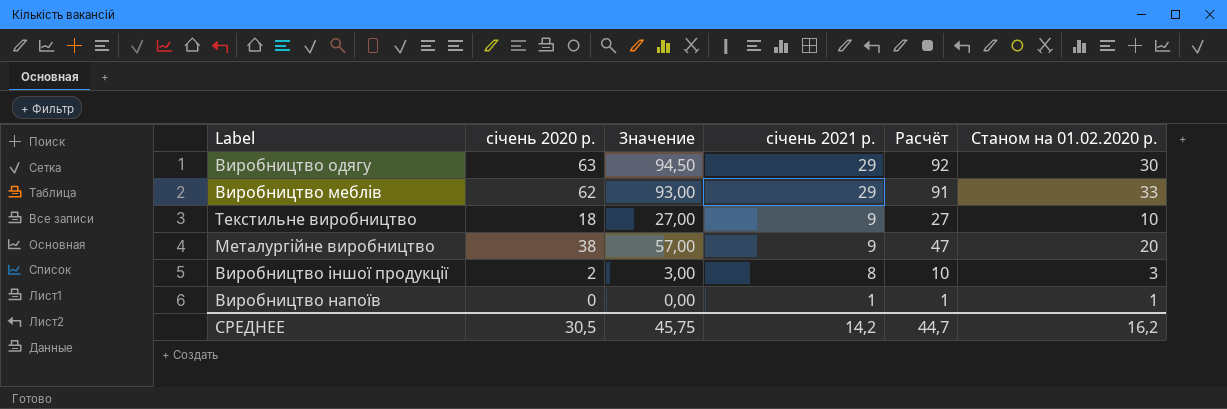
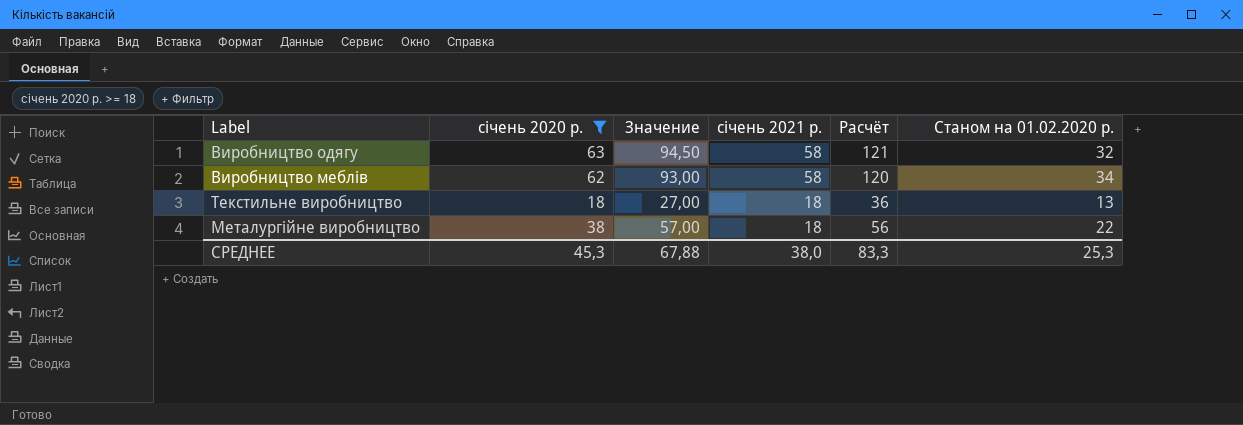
filter: none -> січень 2020 р. >= 18
Виробництво одягу | січень 2021 р.: 29 -> 58
Виробництво одягу | Расчёт: 92 -> 121
Виробництво одягу | Станом на 01.02.2020 р.: 30 -> 32
Виробництво меблів | січень 2021 р.: 29 -> 58
Виробництво меблів | Расчёт: 91 -> 120
Виробництво меблів | Станом на 01.02.2020 р.: 33 -> 34
Текстильне виробництво | січень 2021 р.: 9 -> 18
Текстильне виробництво | Расчёт: 27 -> 36
Текстильне виробництво | Станом на 01.02.2020 р.: 10 -> 13
Металургійне виробництво | січень 2021 р.: 9 -> 18
Металургійне виробництво | Расчёт: 47 -> 56
Металургійне виробництво | Станом на 01.02.2020 р.: 20 -> 22
СРЕДНЕЕ | січень 2020 р.: 30,5 -> 45,3
СРЕДНЕЕ | Значение: 45,75 -> 67,88
СРЕДНЕЕ | січень 2021 р.: 14,2 -> 38,0
СРЕДНЕЕ | Расчёт: 44,7 -> 83,3
СРЕДНЕЕ | Станом на 01.02.2020 р.: 16,2 -> 25,3

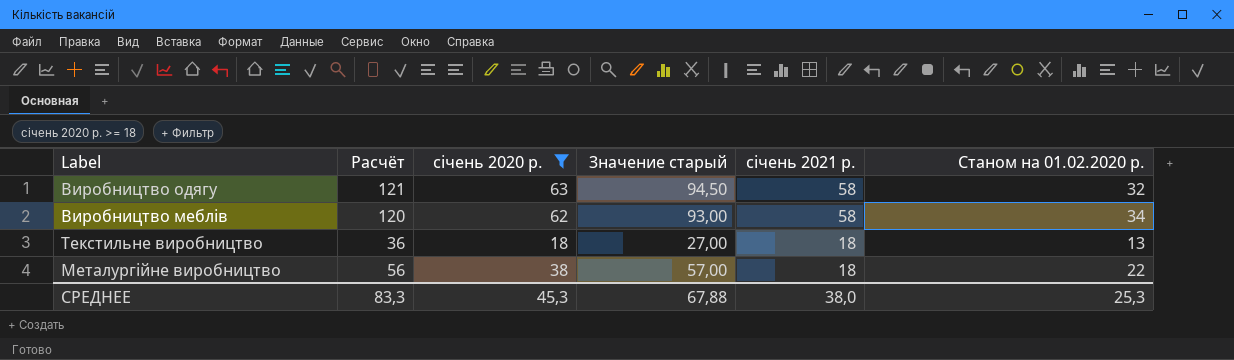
column Расчёт | position: 5 -> 2
column name: Значение -> Значение старый

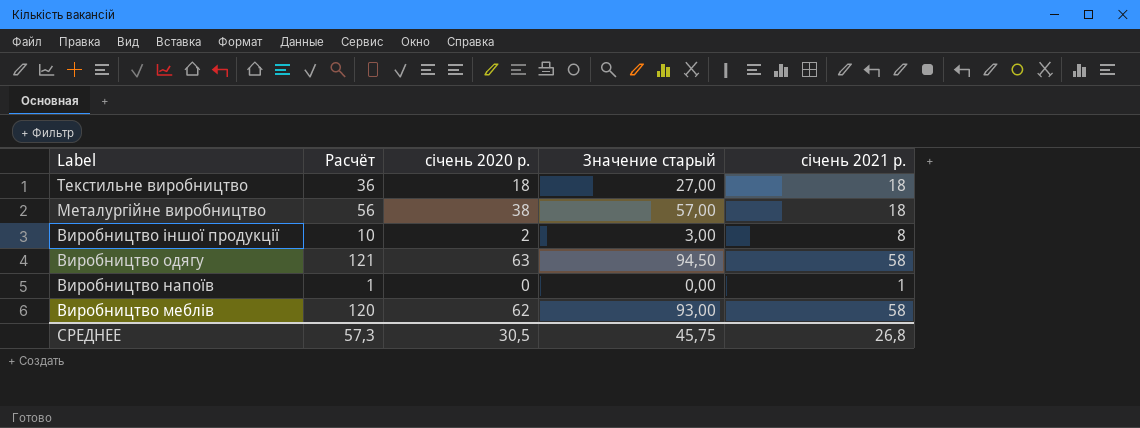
filter: січень 2020 р. >= 18 -> none
row order: січень 2021 р. descending -> Label descending
column Станом на 01.02.2020 р. | position: 6 -> none
СРЕДНЕЕ | Расчёт: 83,3 -> 57,3
СРЕДНЕЕ | січень 2020 р.: 45,3 -> 30,5
СРЕДНЕЕ | Значение старый: 67,88 -> 45,75
СРЕДНЕЕ | січень 2021 р.: 38,0 -> 26,8

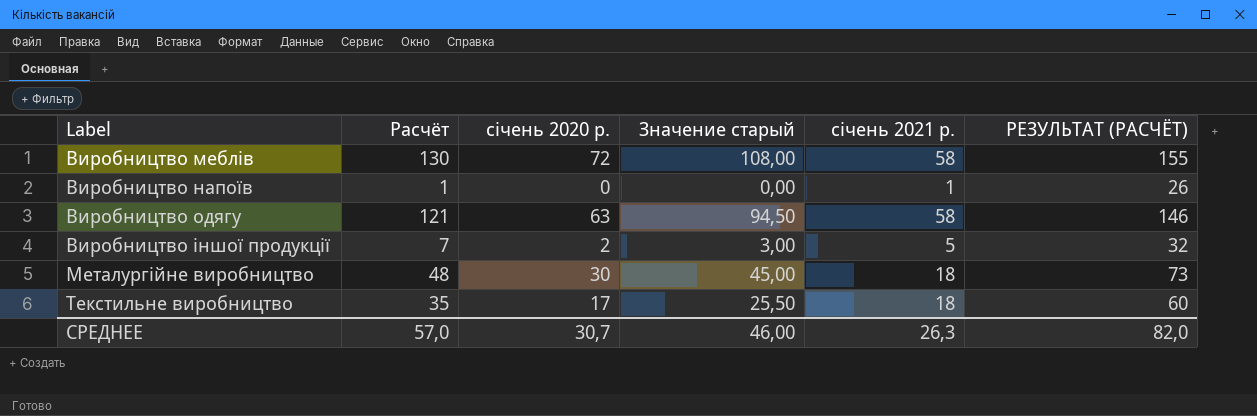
row order: Label descending -> Label ascending
column РЕЗУЛЬТАТ (РАСЧЁТ) | formula: none -> [Расчёт] + 25
Виробництво меблів | Расчёт: 120 -> 130
Виробництво меблів | січень 2020 р.: 62 -> 72
Виробництво меблів | Значение старый: 93,00 -> 108,00
Виробництво іншої продукції | Расчёт: 10 -> 7
Виробництво іншої продукції | січень 2021 р.: 8 -> 5
Металургійне виробництво | Расчёт: 56 -> 48
Металургійне виробництво | січень 2020 р.: 38 -> 30
Металургійне виробництво | Значение старый: 57,00 -> 45,00
Текстильне виробництво | Расчёт: 36 -> 35
Текстильне виробництво | січень 2020 р.: 18 -> 17
Текстильне виробництво | Значение старый: 27,00 -> 25,50
СРЕДНЕЕ | Расчёт: 57,3 -> 57,0
СРЕДНЕЕ | січень 2020 р.: 30,5 -> 30,7
СРЕДНЕЕ | Значение старый: 45,75 -> 46,00
СРЕДНЕЕ | січень 2021 р.: 26,8 -> 26,3

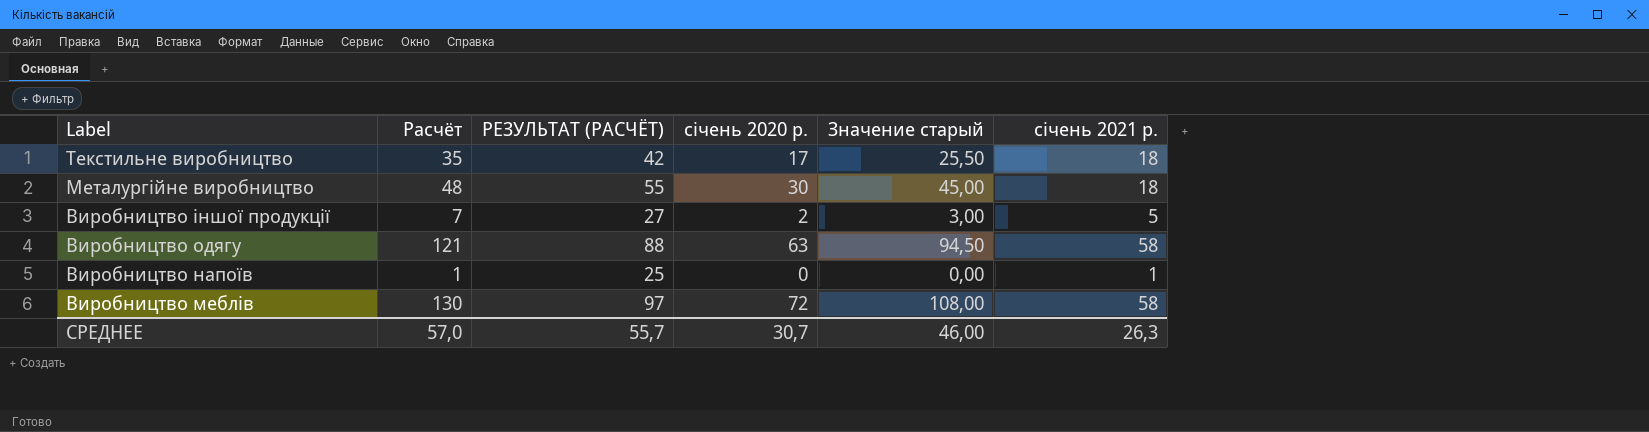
row order: Label ascending -> Label descending
column РЕЗУЛЬТАТ (РАСЧЁТ) | formula: [Расчёт] + 25 -> [січень 2020 р.] + 25
column РЕЗУЛЬТАТ (РАСЧЁТ) | position: 6 -> 3
СРЕДНЕЕ | РЕЗУЛЬТАТ (РАСЧЁТ): 82,0 -> 55,7

